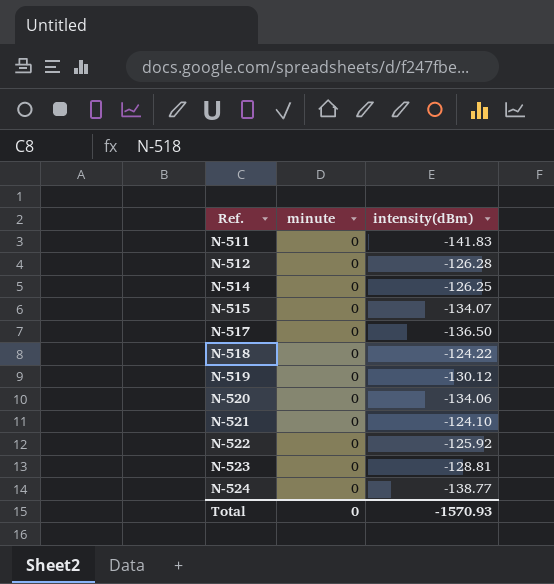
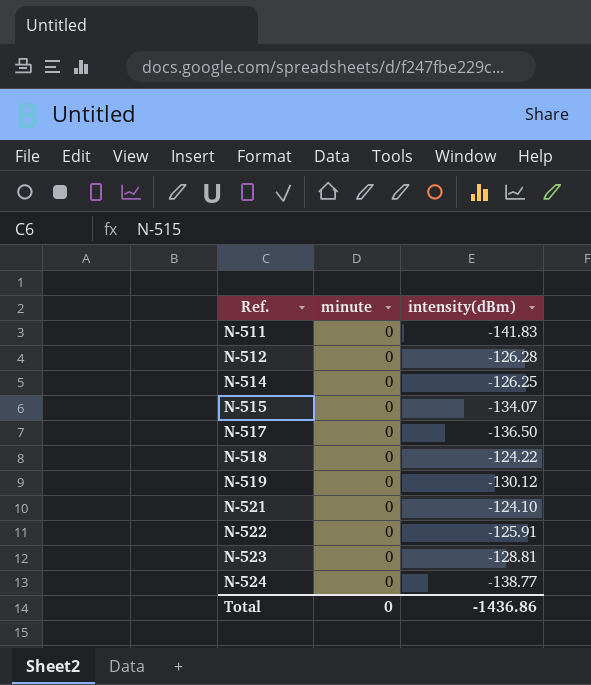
row N-520: 0 | -134.06 -> none
N-522 | intensity(dBm): -125.92 -> -125.91
Total | intensity(dBm): -1570.93 -> -1436.86

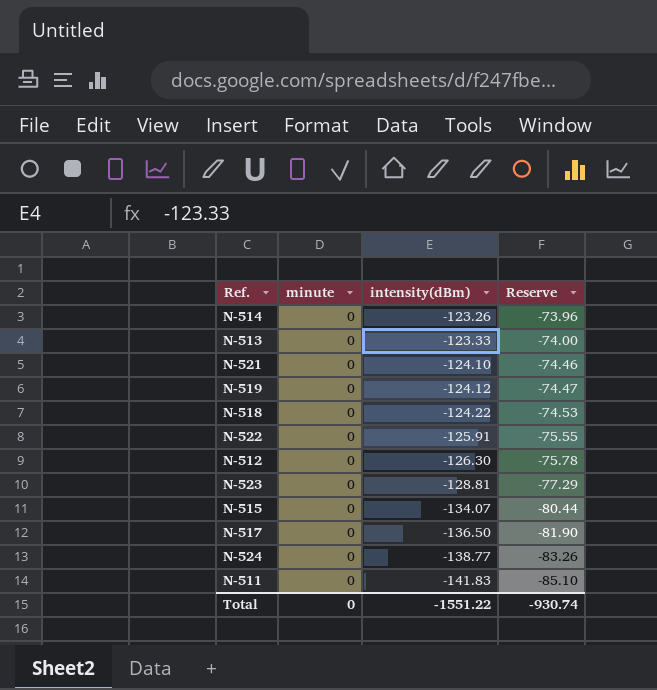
row order: Ref. ascending -> intensity(dBm) descending
column Reserve | formula: none -> [intensity(dBm)] * 0.6
N-514 | intensity(dBm): -126.25 -> -123.26
row N-513: none -> 0 | -123.33 | -74.00
N-519 | intensity(dBm): -130.12 -> -124.12
N-512 | intensity(dBm): -126.28 -> -126.30
Total | intensity(dBm): -1436.86 -> -1551.22

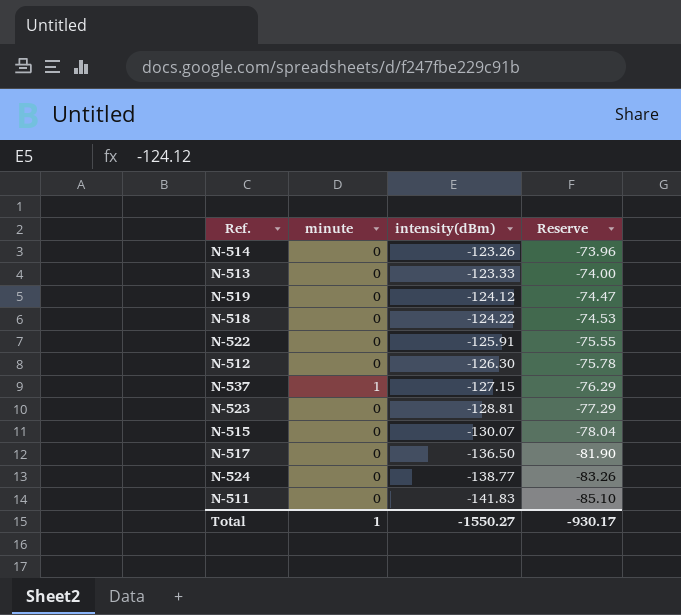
row N-521: 0 | -124.10 | -74.46 -> none
row N-537: none -> 1 | -127.15 | -76.29
N-515 | intensity(dBm): -134.07 -> -130.07
N-515 | Reserve: -80.44 -> -78.04
Total | minute: 0 -> 1
Total | intensity(dBm): -1551.22 -> -1550.27
Total | Reserve: -930.74 -> -930.17

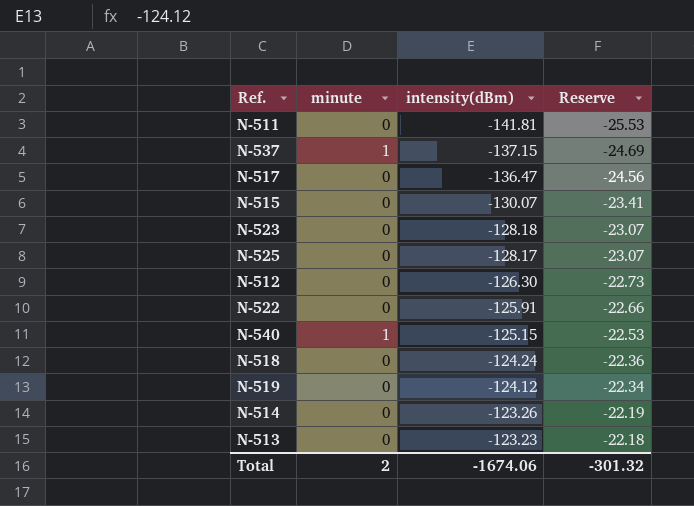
row order: intensity(dBm) descending -> intensity(dBm) ascending
column Reserve | formula: [intensity(dBm)] * 0.6 -> [intensity(dBm)] * 0.18
row N-524: 0 | -138.77 | -83.26 -> none
N-511 | intensity(dBm): -141.83 -> -141.81
N-537 | intensity(dBm): -127.15 -> -137.15
N-517 | intensity(dBm): -136.50 -> -136.47
N-523 | intensity(dBm): -128.81 -> -128.18
row N-525: none -> 0 | -128.17 | -23.07
row N-540: none -> 1 | -125.15 | -22.53
N-518 | intensity(dBm): -124.22 -> -124.24
N-513 | intensity(dBm): -123.33 -> -123.23
Total | minute: 1 -> 2
Total | intensity(dBm): -1550.27 -> -1674.06
Total | Reserve: -930.17 -> -301.32

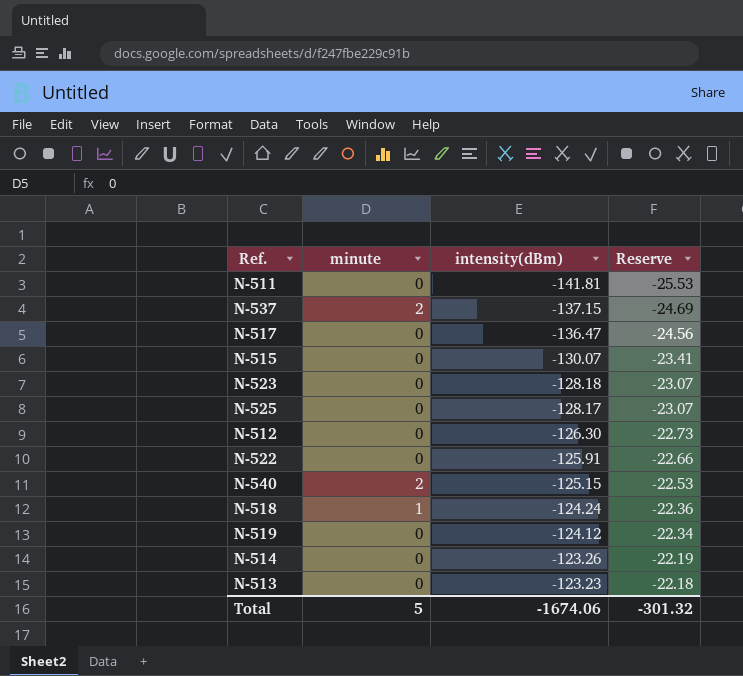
N-537 | minute: 1 -> 2
N-540 | minute: 1 -> 2
N-518 | minute: 0 -> 1
Total | minute: 2 -> 5

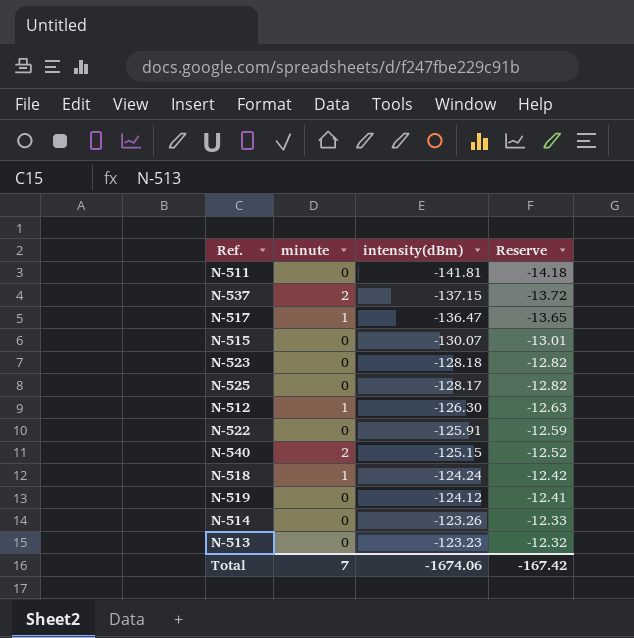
column Reserve | formula: [intensity(dBm)] * 0.18 -> [intensity(dBm)] * 0.1
N-517 | minute: 0 -> 1
N-512 | minute: 0 -> 1
Total | minute: 5 -> 7
Total | Reserve: -301.32 -> -167.42

